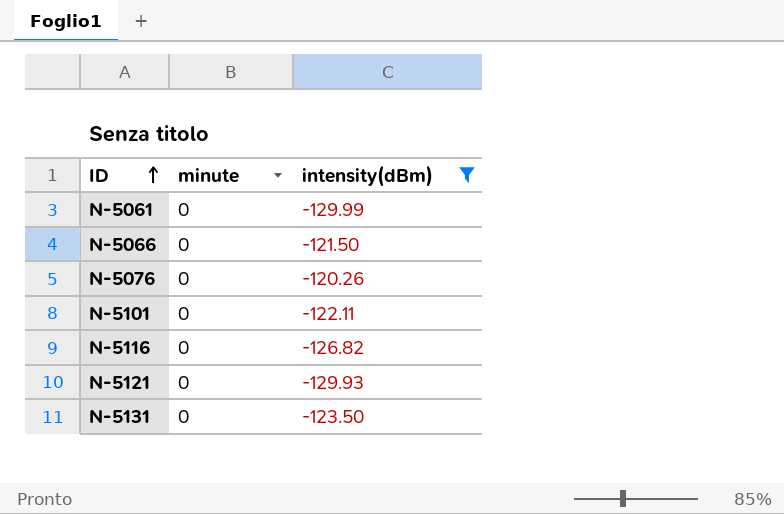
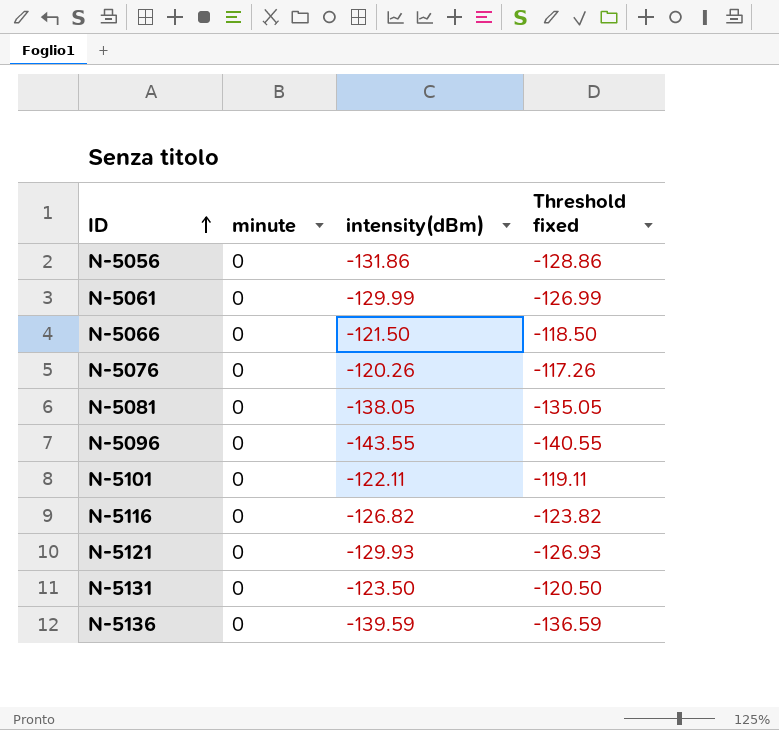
filter: intensity(dBm) >= -129.99 -> none
column Threshold fixed | formula: none -> [intensity(dBm)] + 3

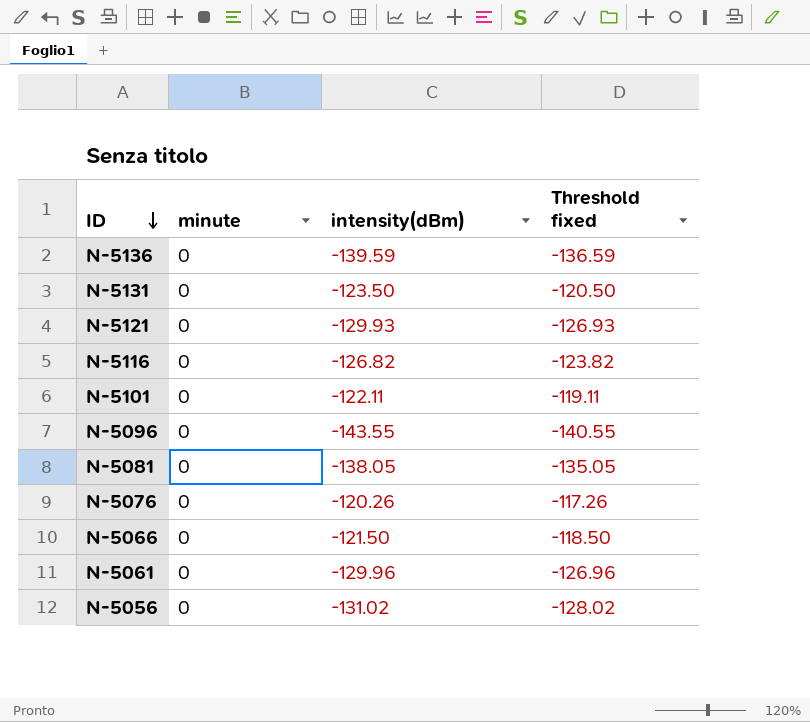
row order: ID ascending -> ID descending
N-5061 | intensity(dBm): -129.99 -> -129.96
N-5061 | Threshold fixed: -126.99 -> -126.96
N-5056 | intensity(dBm): -131.86 -> -131.02
N-5056 | Threshold fixed: -128.86 -> -128.02

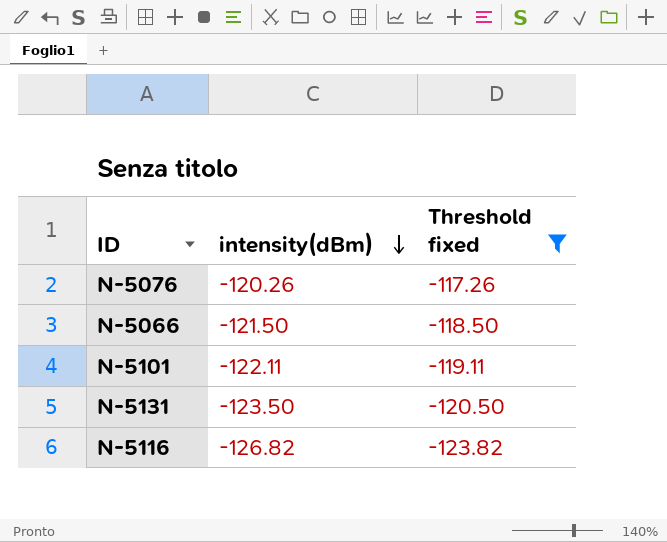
filter: none -> Threshold fixed >= -123.82
row order: ID descending -> intensity(dBm) descending
column minute | position: 2 -> none

